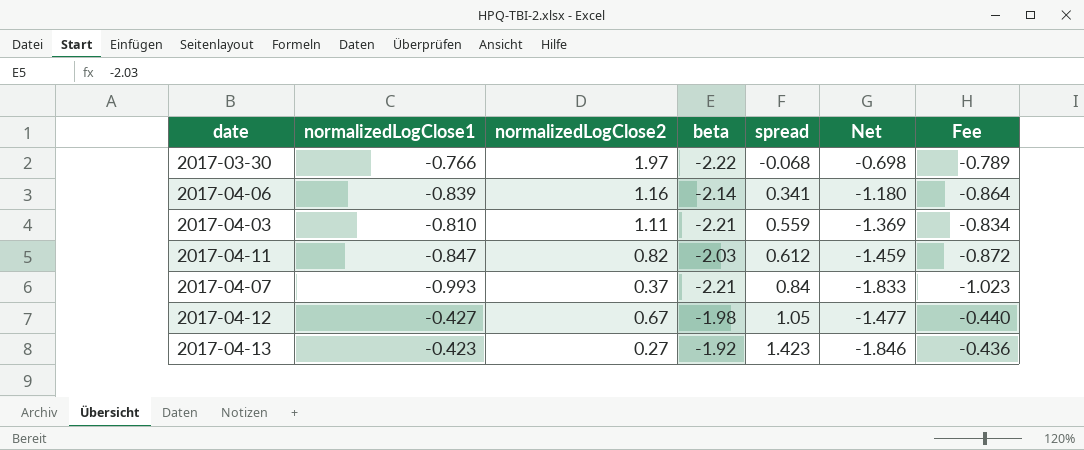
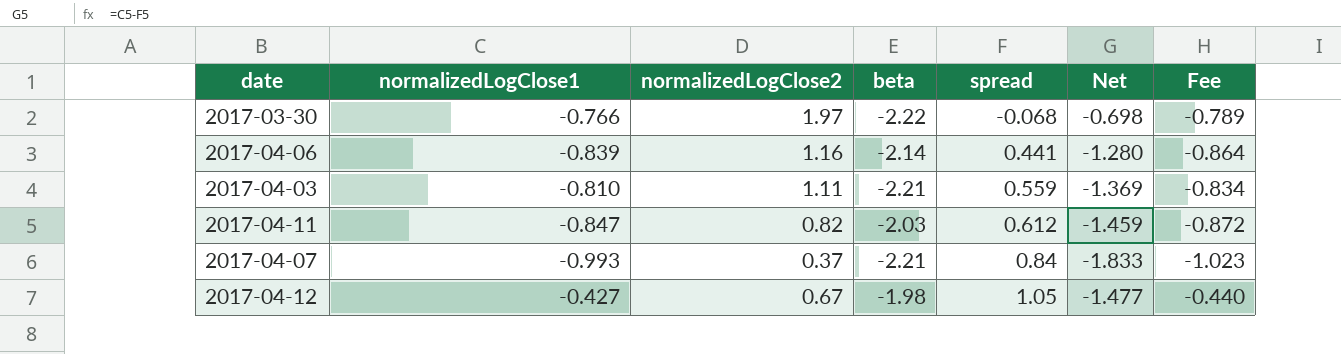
row 2017-04-13: -0.423 | 0.27 | -1.92 | 1.423 | -1.846 | -0.436 -> none
2017-04-06 | spread: 0.341 -> 0.441
2017-04-06 | Net: -1.180 -> -1.280

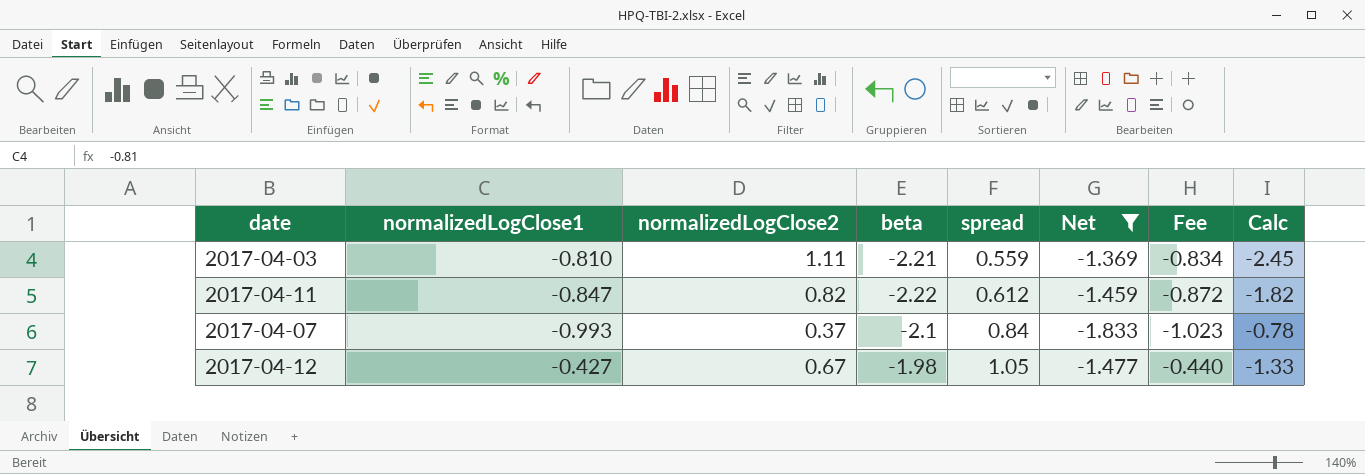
filter: none -> Net <= -1.369
column Calc | formula: none -> [normalizedLogClose2] * [beta]
2017-04-11 | beta: -2.03 -> -2.22
2017-04-07 | beta: -2.21 -> -2.1

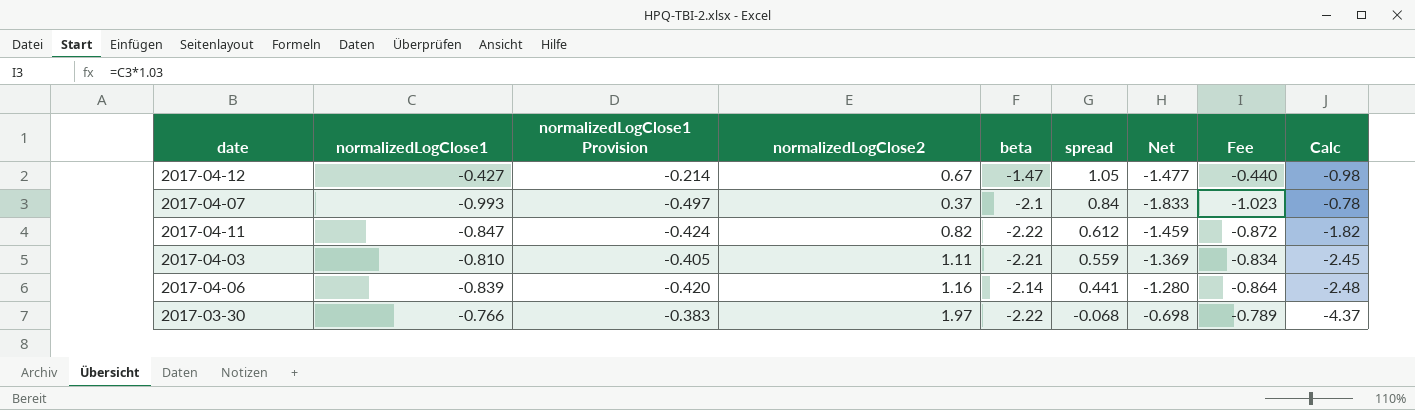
filter: Net <= -1.369 -> none
row order: spread ascending -> spread descending
column normalizedLogClose1 Provision | formula: none -> [normalizedLogClose1] * 0.5
2017-04-12 | beta: -1.98 -> -1.47
2017-04-12 | Calc: -1.33 -> -0.98

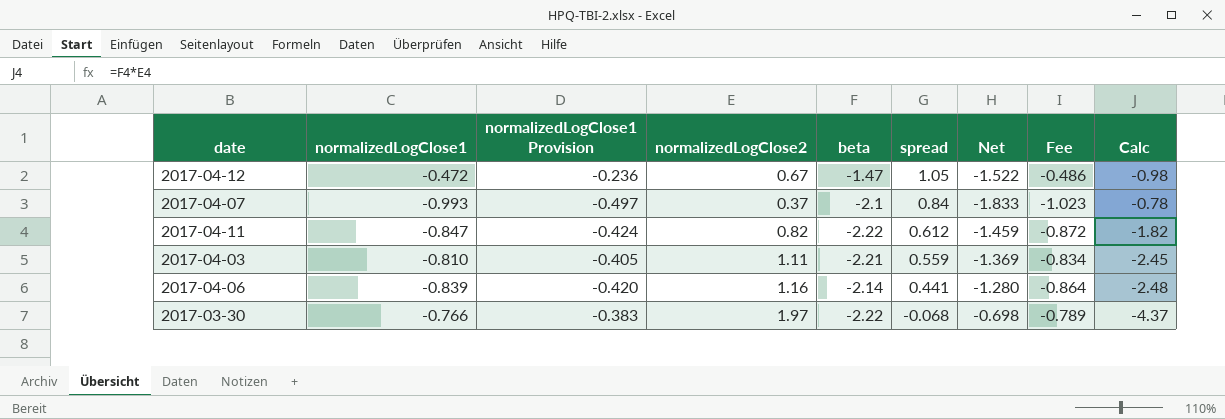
2017-04-12 | normalizedLogClose1: -0.427 -> -0.472
2017-04-12 | normalizedLogClose1 Provision: -0.214 -> -0.236
2017-04-12 | Net: -1.477 -> -1.522
2017-04-12 | Fee: -0.440 -> -0.486

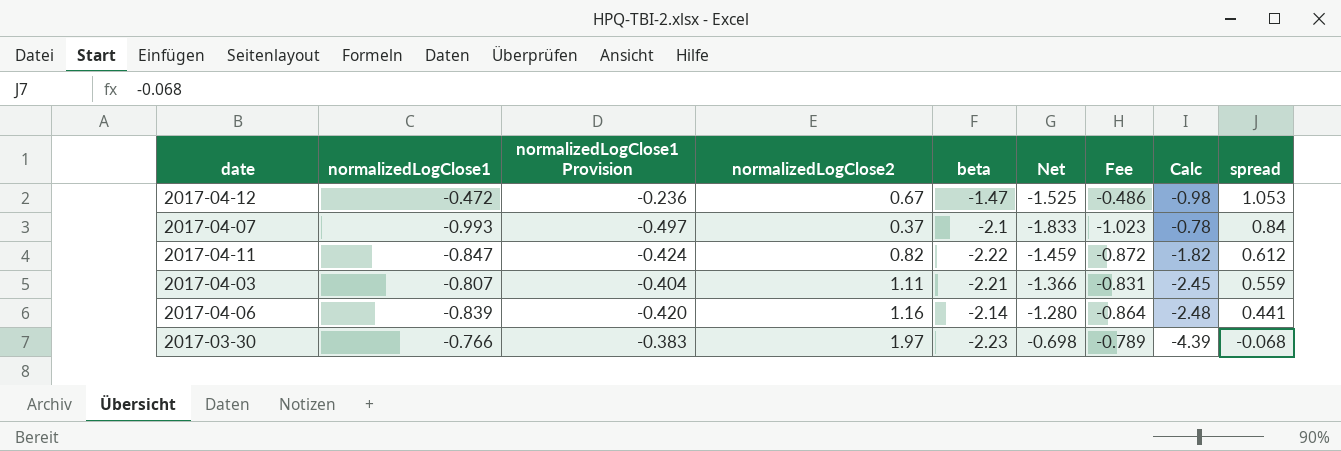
column spread | position: 6 -> 9
2017-04-12 | Net: -1.522 -> -1.525
2017-04-12 | spread: 1.05 -> 1.053
2017-04-03 | normalizedLogClose1: -0.810 -> -0.807
2017-04-03 | normalizedLogClose1 Provision: -0.405 -> -0.404
2017-04-03 | Net: -1.369 -> -1.366
2017-04-03 | Fee: -0.834 -> -0.831
2017-03-30 | beta: -2.22 -> -2.23
2017-03-30 | Calc: -4.37 -> -4.39

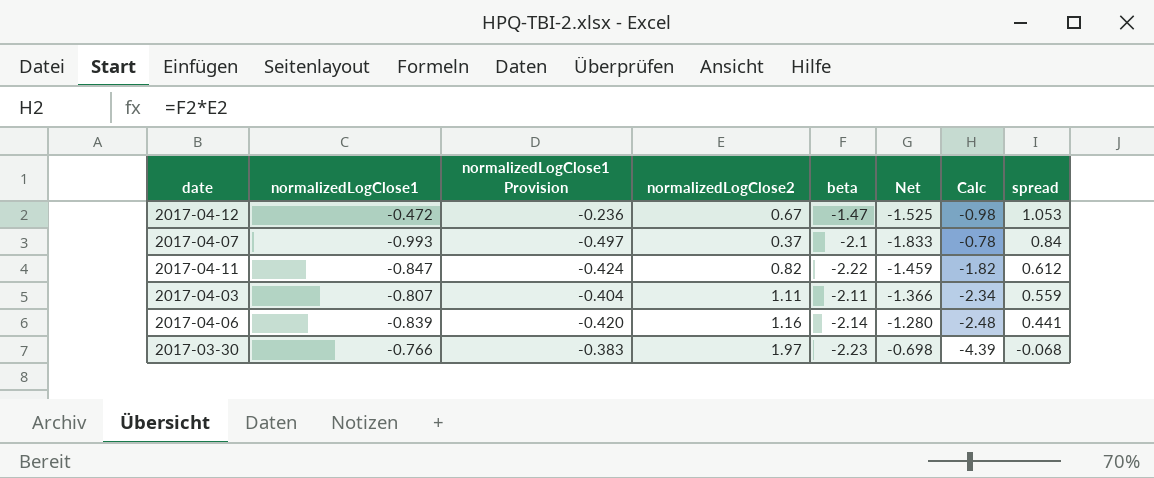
column Fee | formula: [normalizedLogClose1] * 1.03 -> none
2017-04-03 | beta: -2.21 -> -2.11
2017-04-03 | Calc: -2.45 -> -2.34

